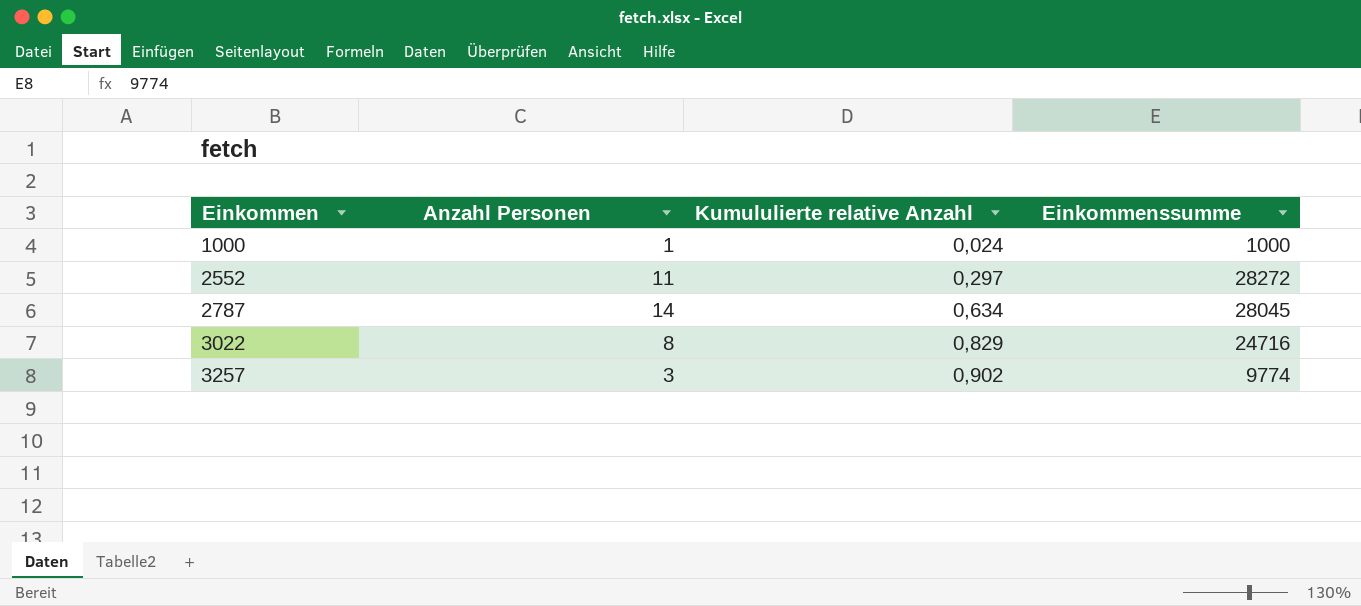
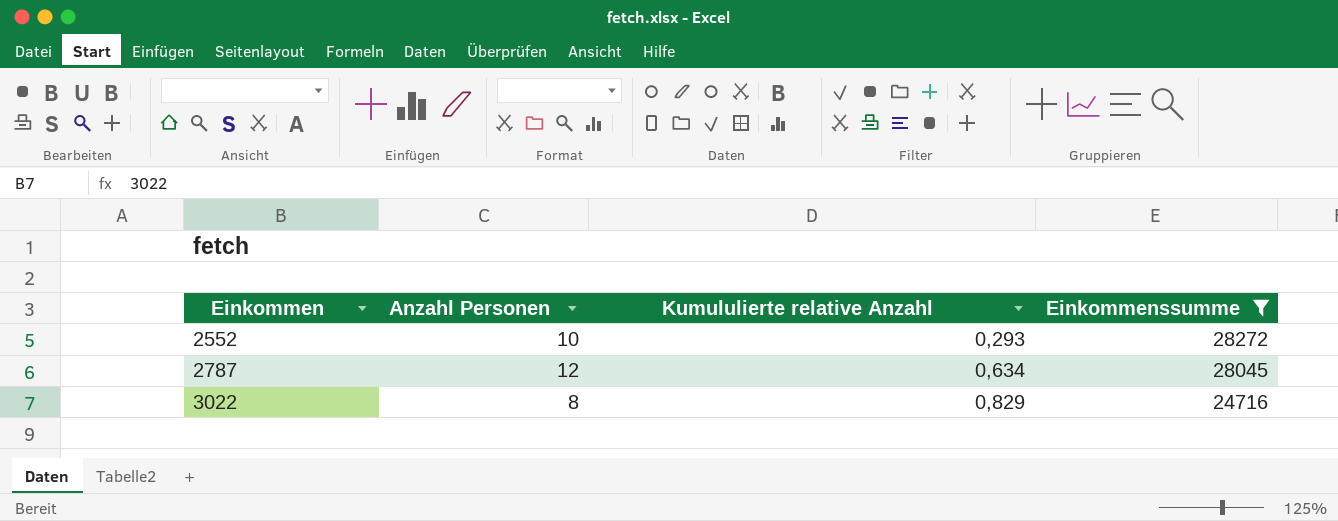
filter: none -> Einkommenssumme >= 24716
2552 | Anzahl Personen: 11 -> 10
2552 | Kumululierte relative Anzahl: 0,297 -> 0,293
2787 | Anzahl Personen: 14 -> 12

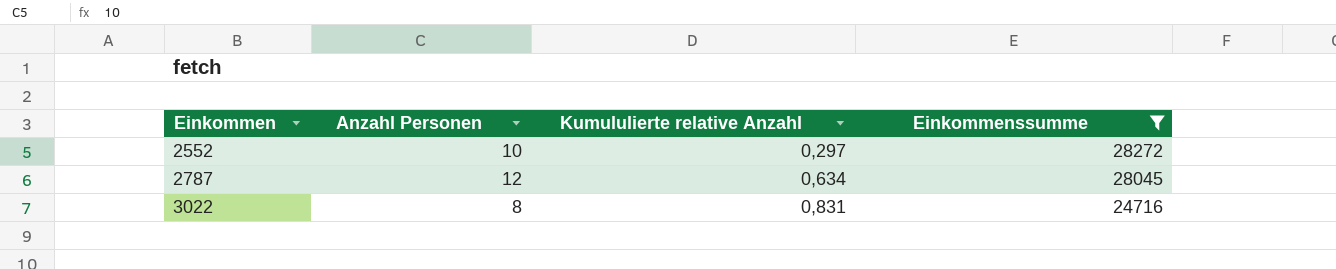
2552 | Kumululierte relative Anzahl: 0,293 -> 0,297
3022 | Kumululierte relative Anzahl: 0,829 -> 0,831

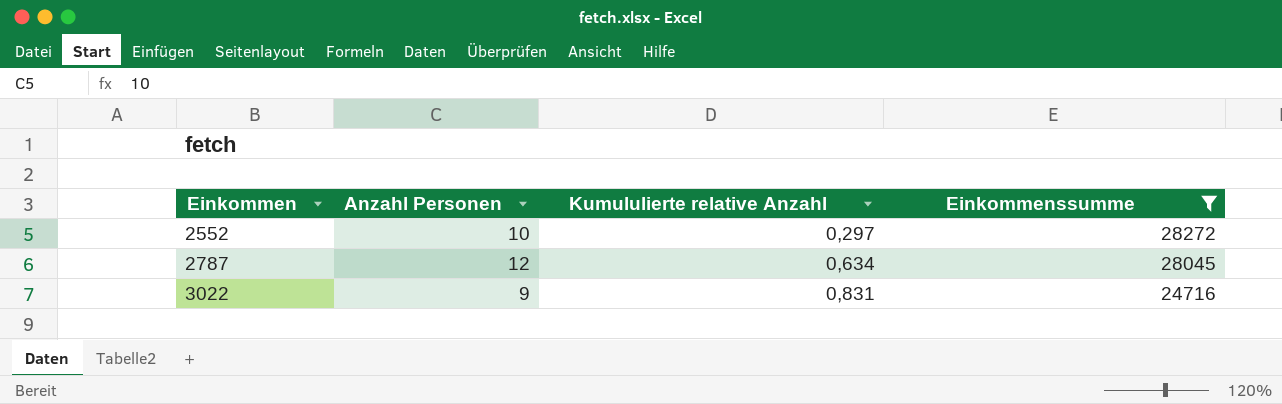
3022 | Anzahl Personen: 8 -> 9

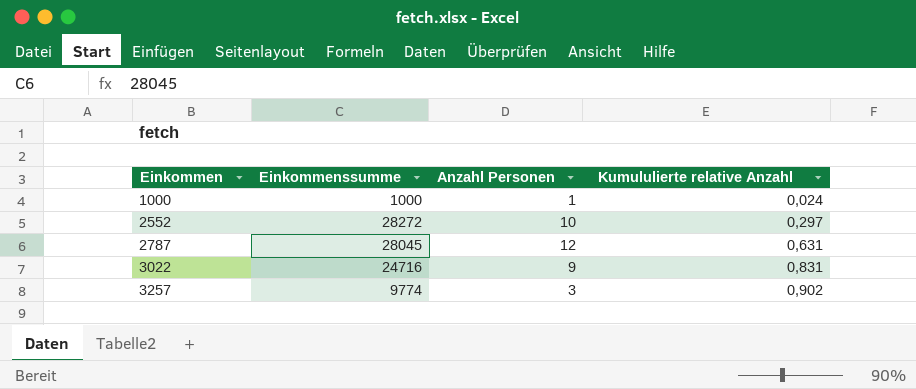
filter: Einkommenssumme >= 24716 -> none
column Einkommenssumme | position: 4 -> 2
2787 | Kumululierte relative Anzahl: 0,634 -> 0,631

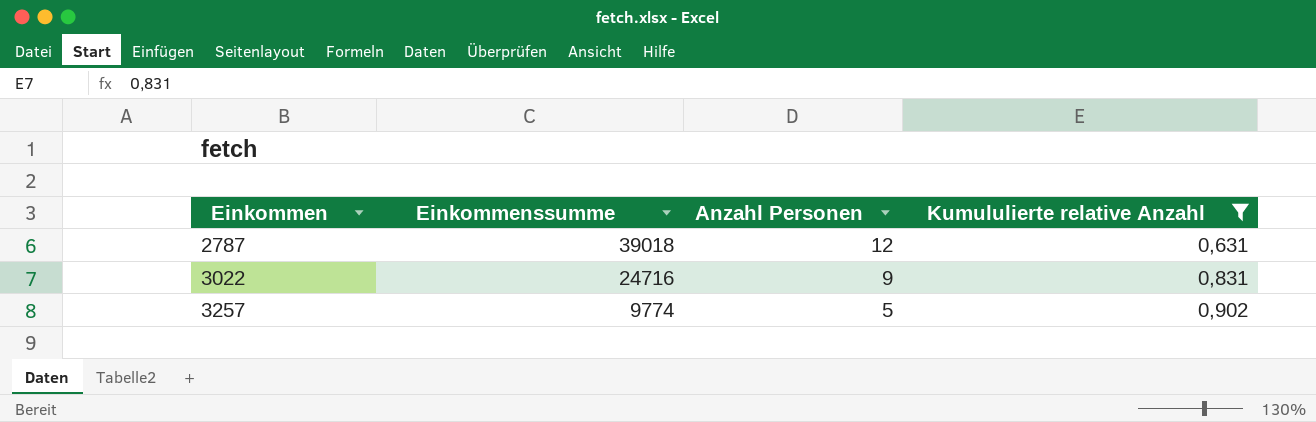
filter: none -> Kumululierte relative Anzahl >= 0,631
2787 | Einkommenssumme: 28045 -> 39018
3257 | Anzahl Personen: 3 -> 5

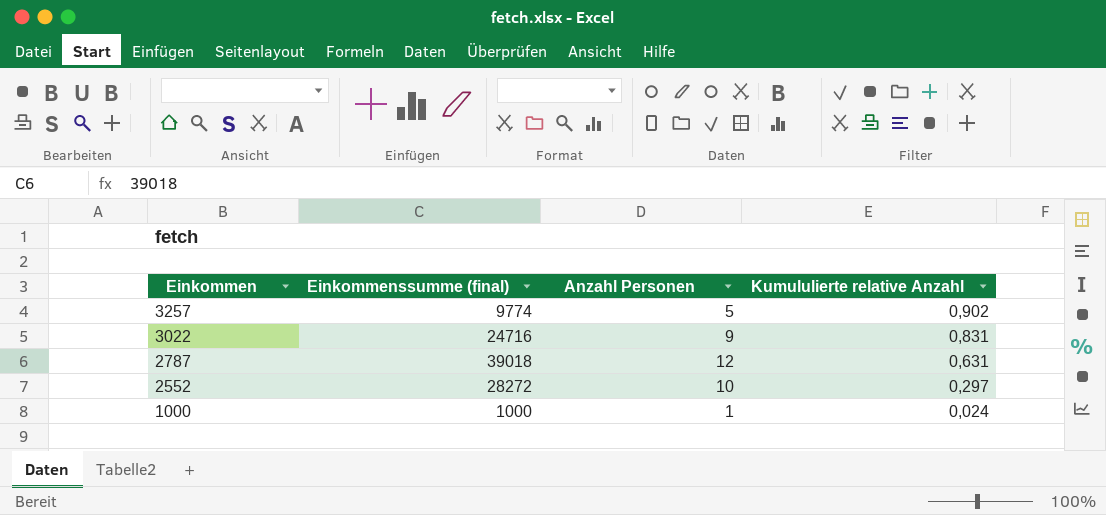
filter: Kumululierte relative Anzahl >= 0,631 -> none
row order: Einkommen ascending -> Einkommen descending
column name: Einkommenssumme -> Einkommenssumme (final)

